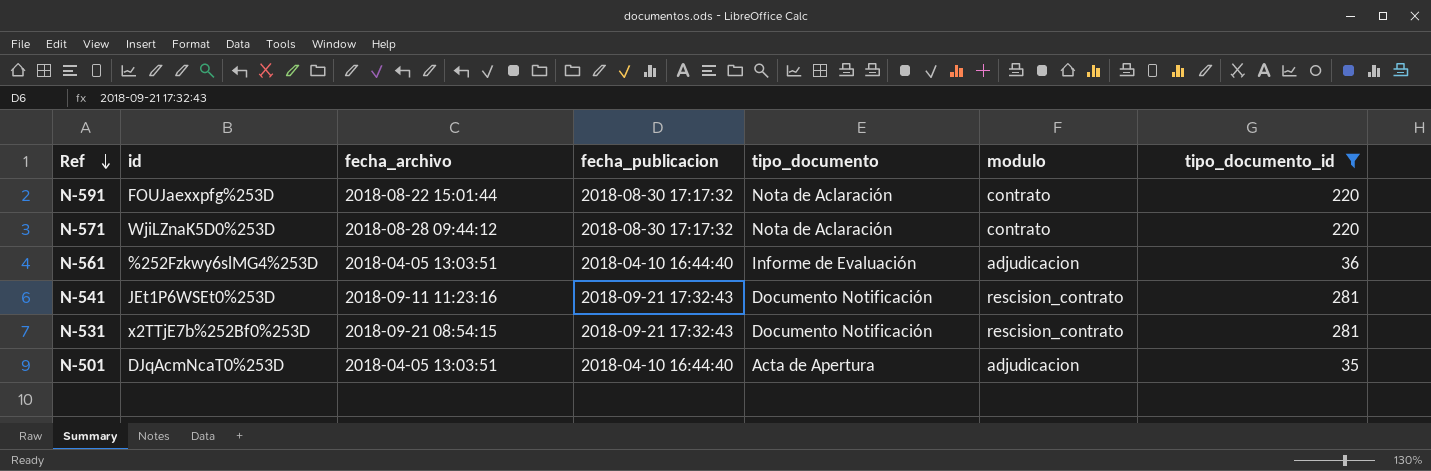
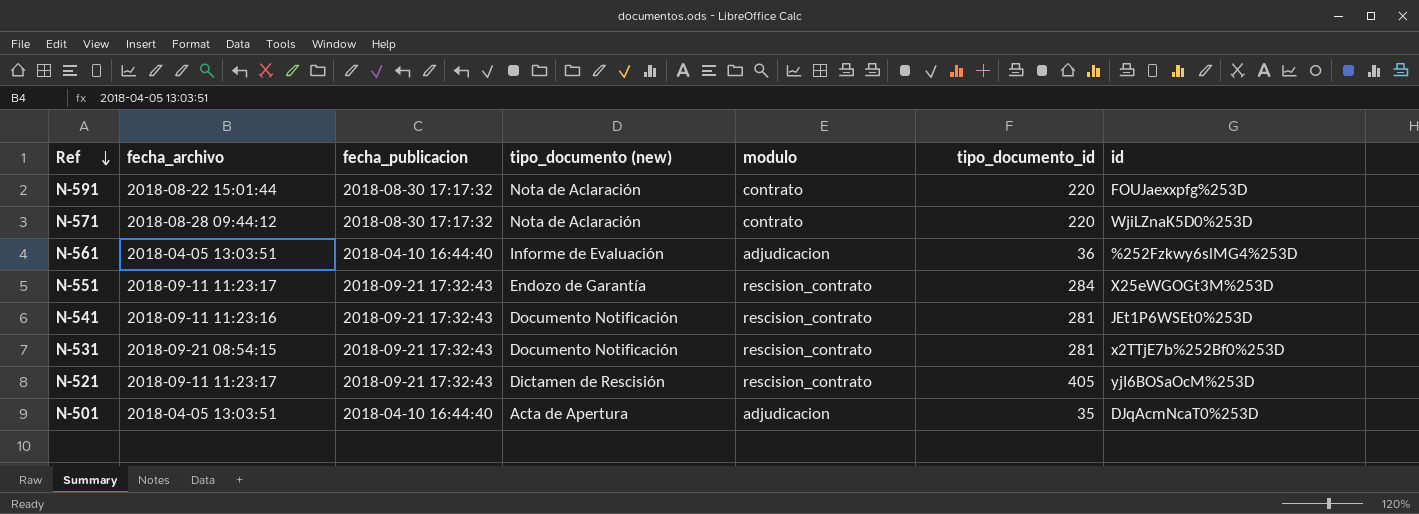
filter: tipo_documento_id <= 281 -> none
column name: tipo_documento -> tipo_documento (new)
column id | position: 2 -> 7

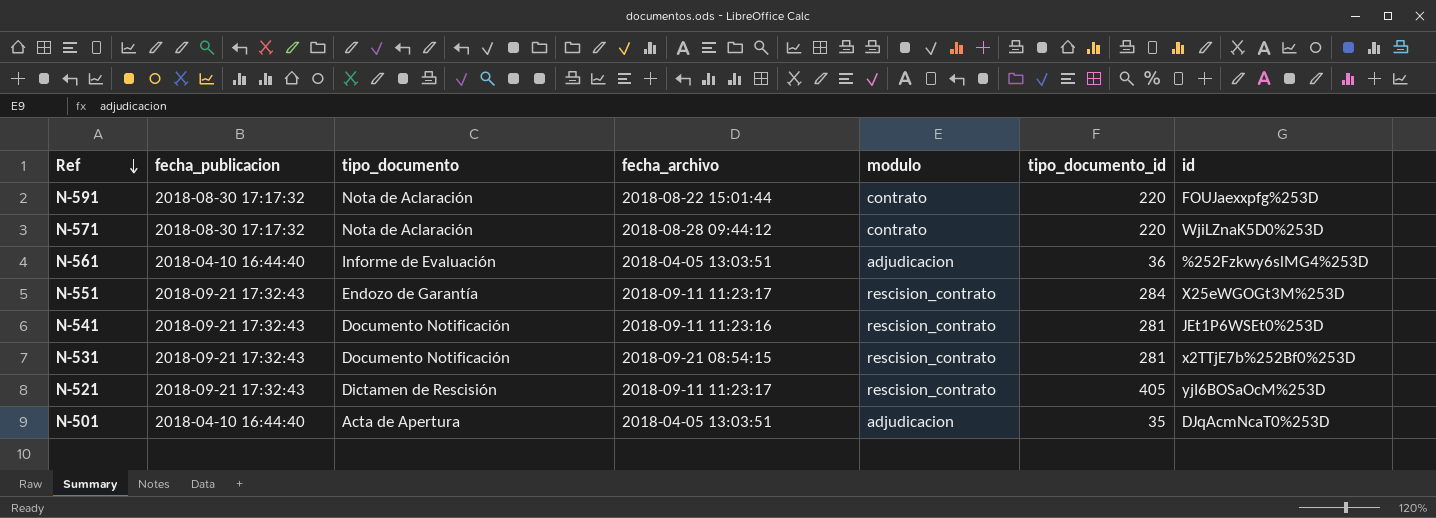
column name: tipo_documento (new) -> tipo_documento
column fecha_archivo | position: 2 -> 4

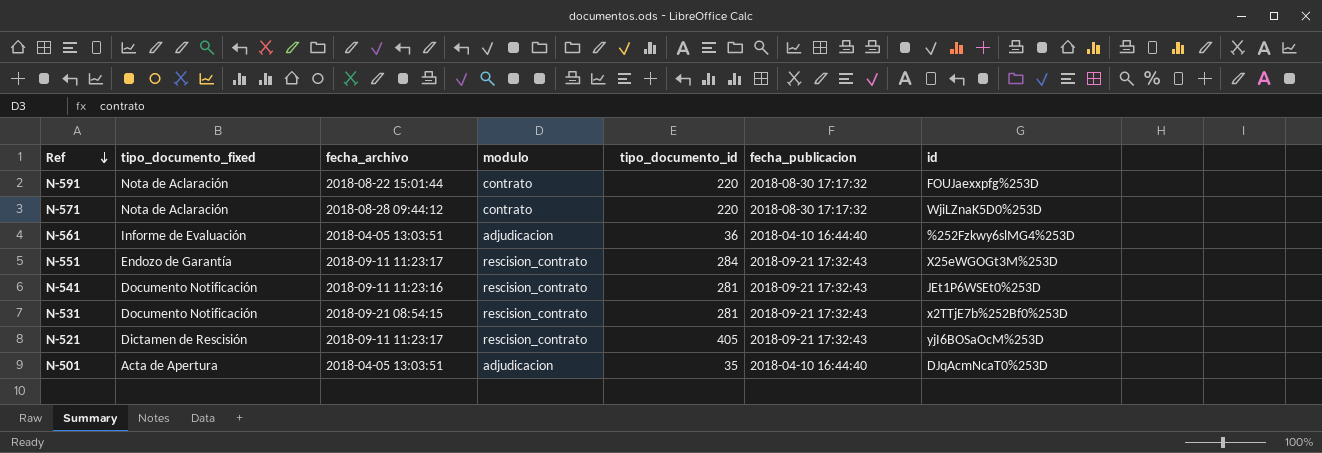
column name: tipo_documento -> tipo_documento_fixed
column fecha_publicacion | position: 2 -> 6

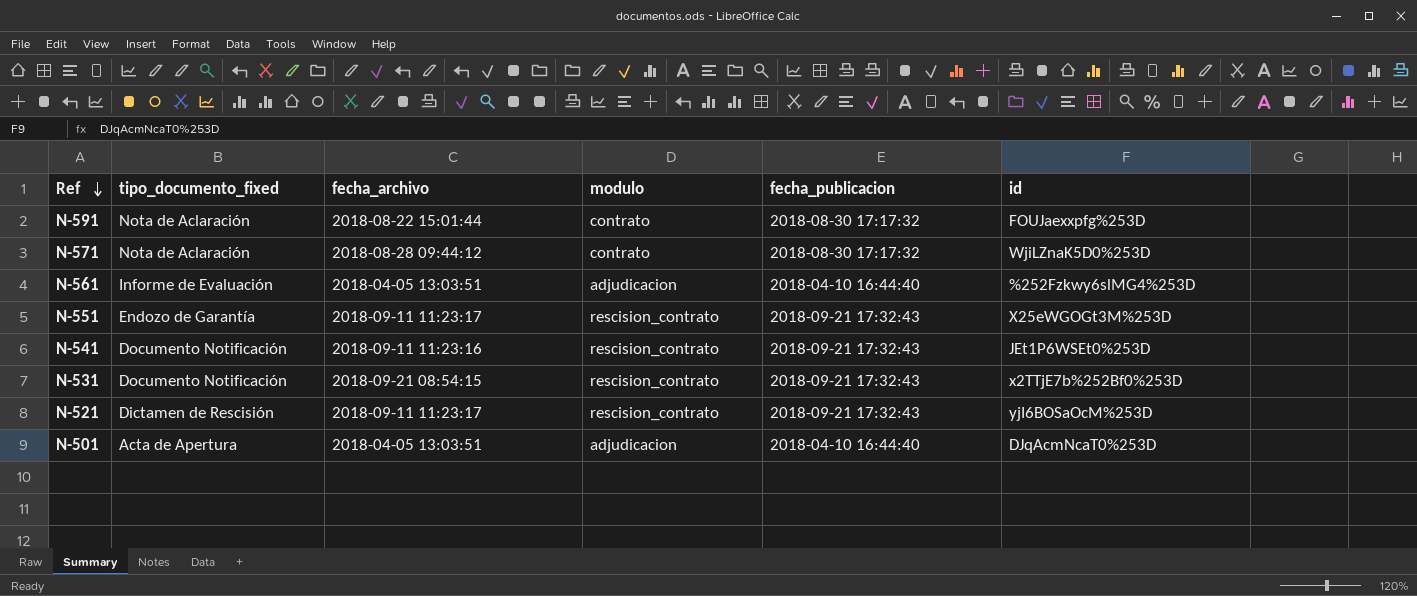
column tipo_documento_id | position: 5 -> none

